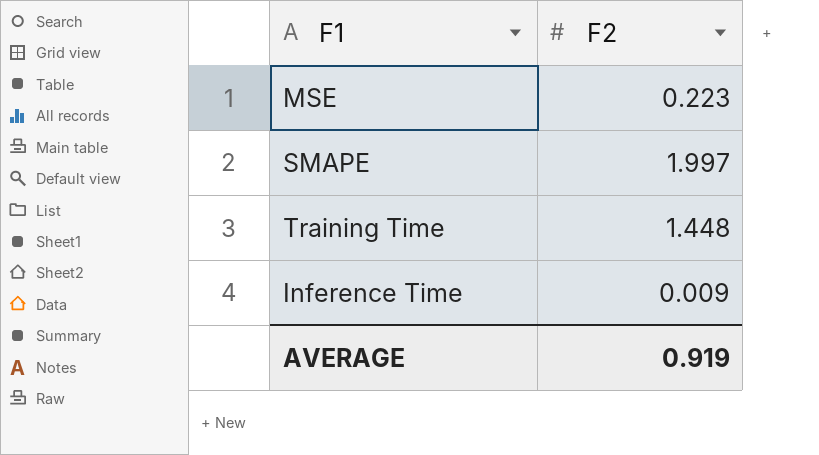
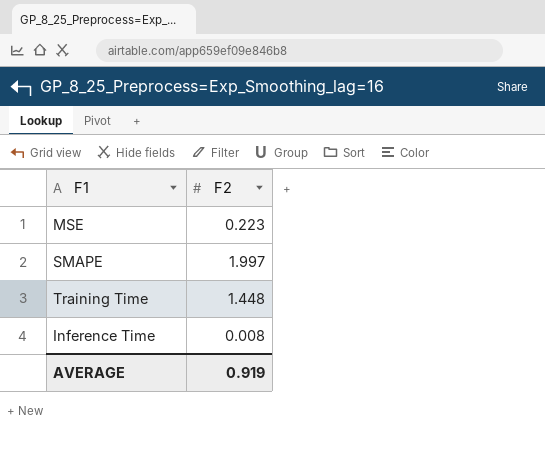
Inference Time | F2: 0.009 -> 0.008

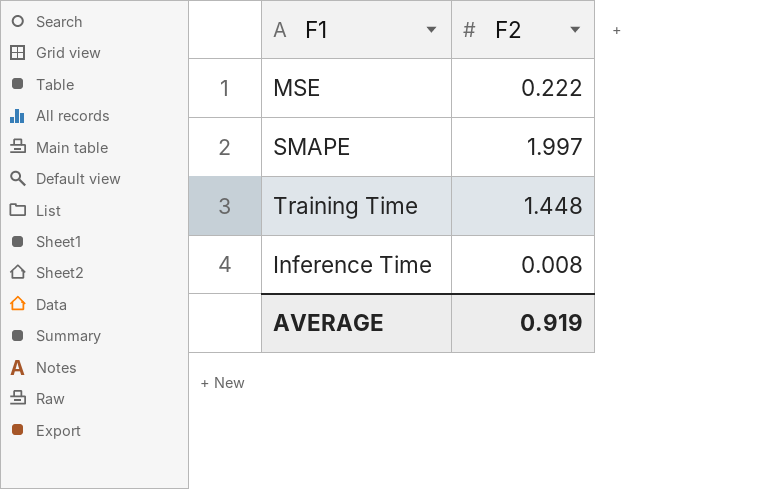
MSE | F2: 0.223 -> 0.222

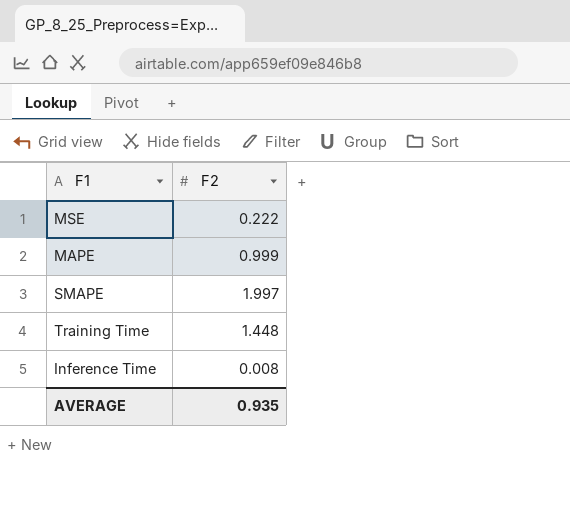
row MAPE: none -> 0.999
AVERAGE | F2: 0.919 -> 0.935

